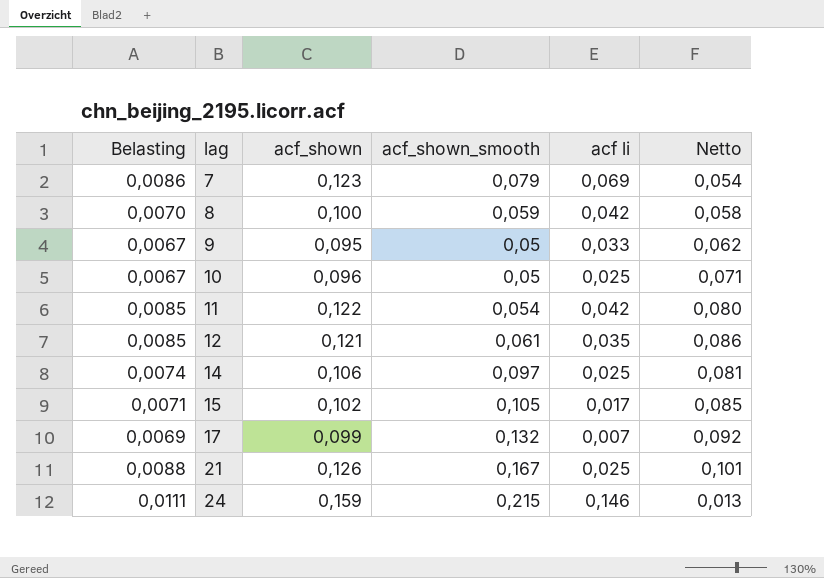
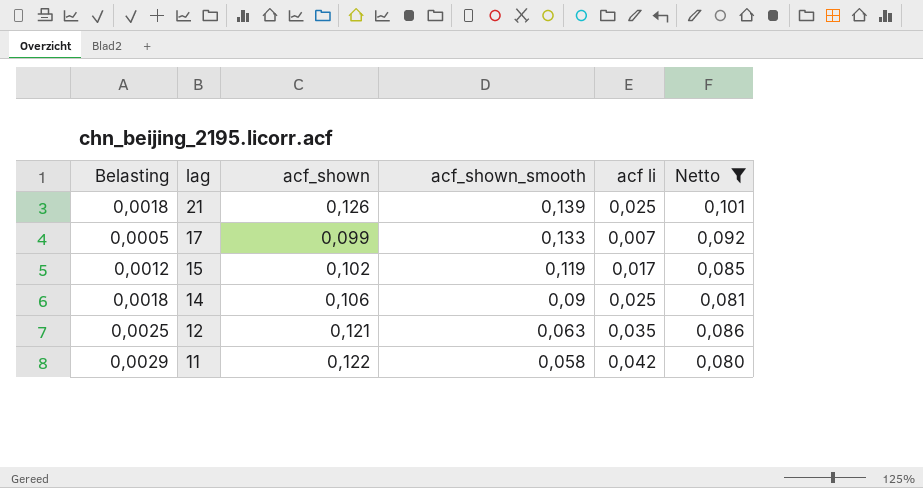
filter: none -> Netto >= 0,080
row order: lag ascending -> lag descending
column Belasting | formula: [acf_shown] * 0,07 -> [acf li] * 0,07
21 | acf_shown_smooth: 0,167 -> 0,139
17 | acf_shown_smooth: 0,132 -> 0,133
15 | acf_shown_smooth: 0,105 -> 0,119
14 | acf_shown_smooth: 0,097 -> 0,09
12 | acf_shown_smooth: 0,061 -> 0,063
11 | acf_shown_smooth: 0,054 -> 0,058

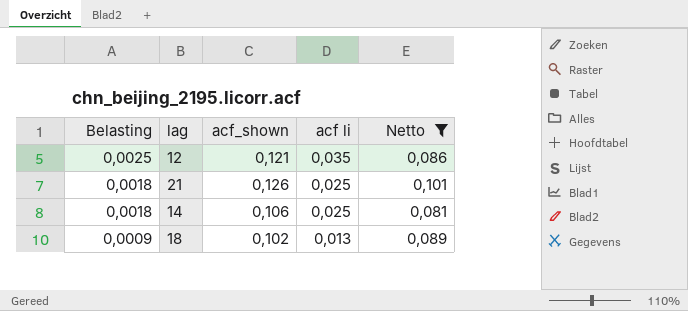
row order: lag descending -> Belasting descending
column acf_shown_smooth | position: 4 -> none
row 17: 0,0005 | 0,099 | 0,133 | 0,007 | 0,092 -> none
row 15: 0,0012 | 0,102 | 0,119 | 0,017 | 0,085 -> none
row 11: 0,0029 | 0,122 | 0,058 | 0,042 | 0,080 -> none
row 18: none -> 0,0009 | 0,102 | 0,013 | 0,089

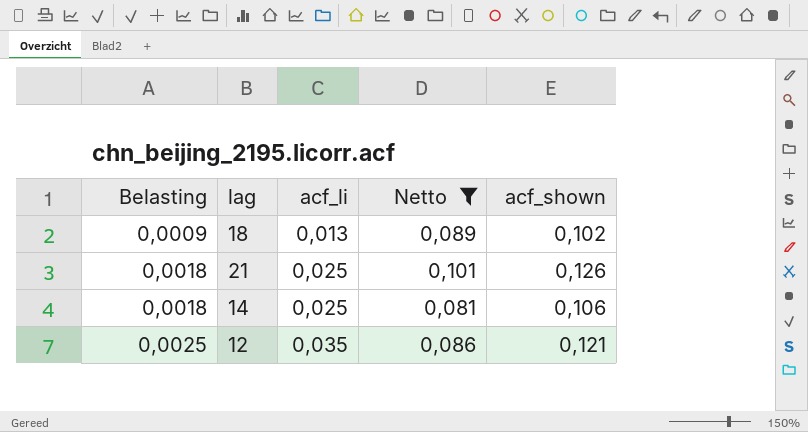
row order: Belasting descending -> Belasting ascending
column name: acf li -> acf_li
column acf_shown | position: 3 -> 5

